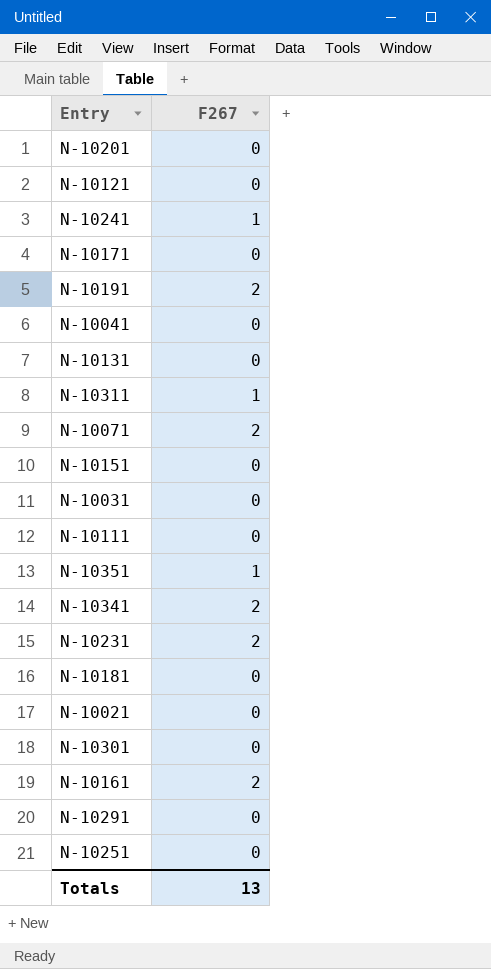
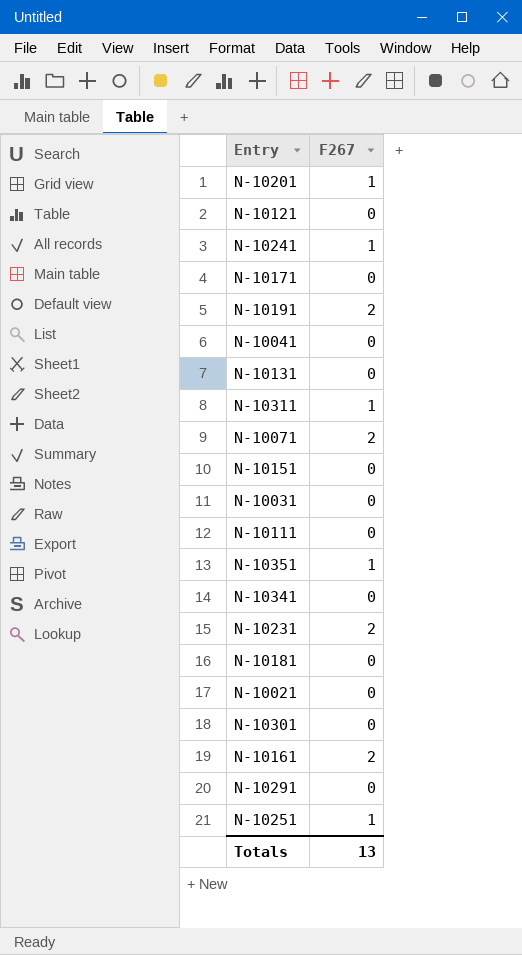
N-10201 | F267: 0 -> 1
N-10341 | F267: 2 -> 0
N-10251 | F267: 0 -> 1

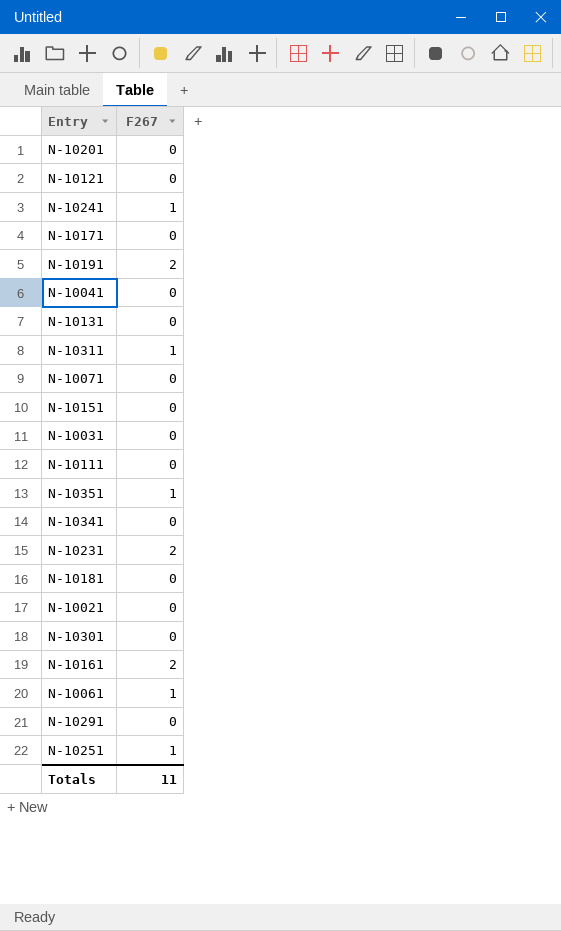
N-10201 | F267: 1 -> 0
N-10071 | F267: 2 -> 0
row N-10061: none -> 1
Totals | F267: 13 -> 11

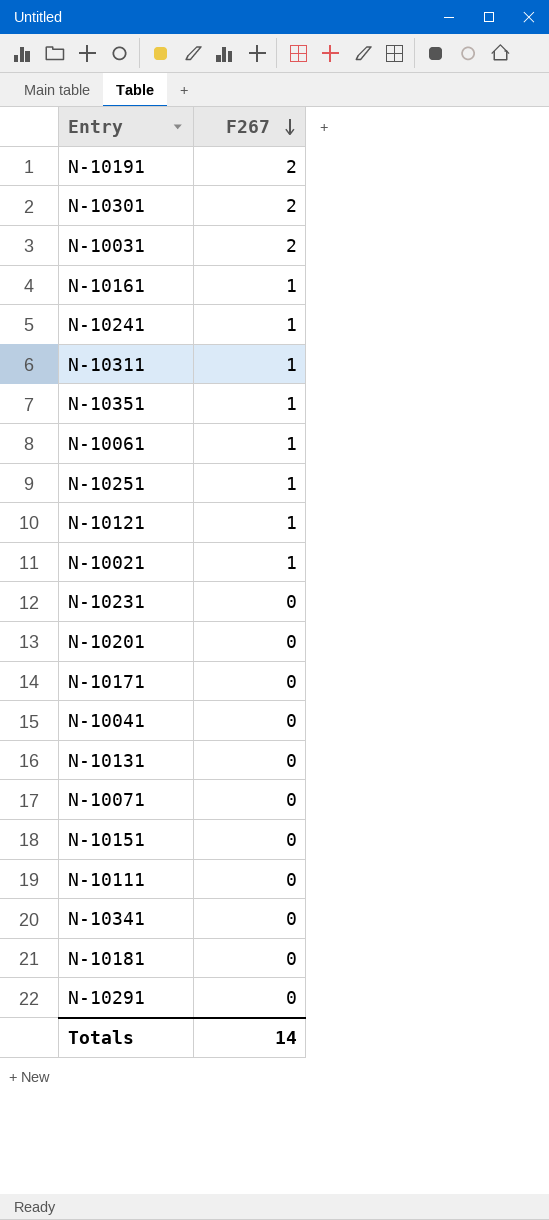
row order: none -> F267 descending
N-10301 | F267: 0 -> 2
N-10031 | F267: 0 -> 2
N-10161 | F267: 2 -> 1
N-10121 | F267: 0 -> 1
N-10021 | F267: 0 -> 1
N-10231 | F267: 2 -> 0
Totals | F267: 11 -> 14

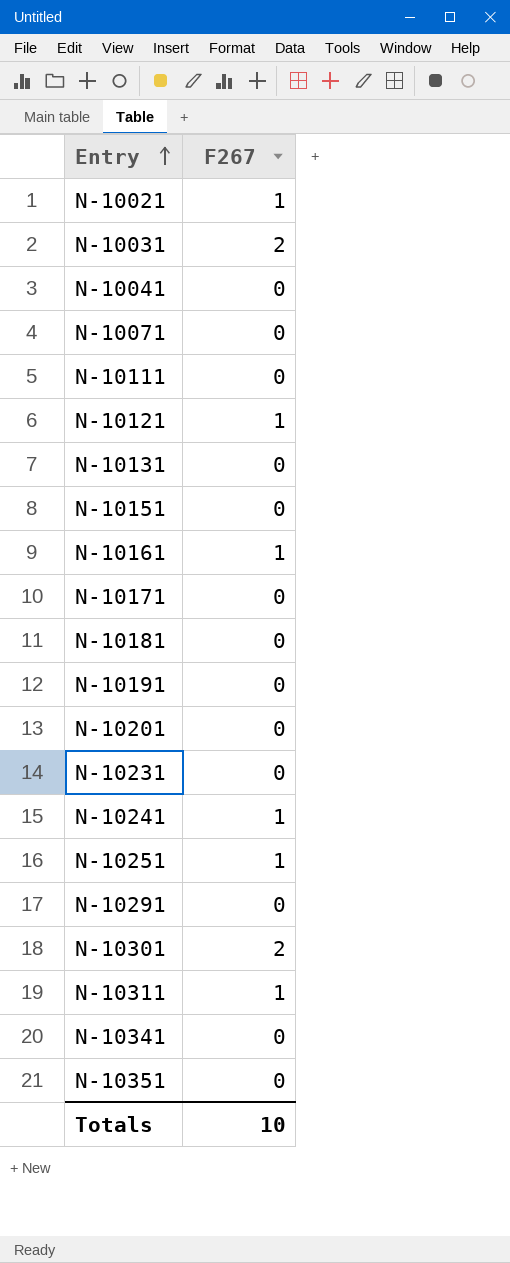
row order: F267 descending -> Entry ascending
row N-10061: 1 -> none
N-10191 | F267: 2 -> 0
N-10351 | F267: 1 -> 0
Totals | F267: 14 -> 10

